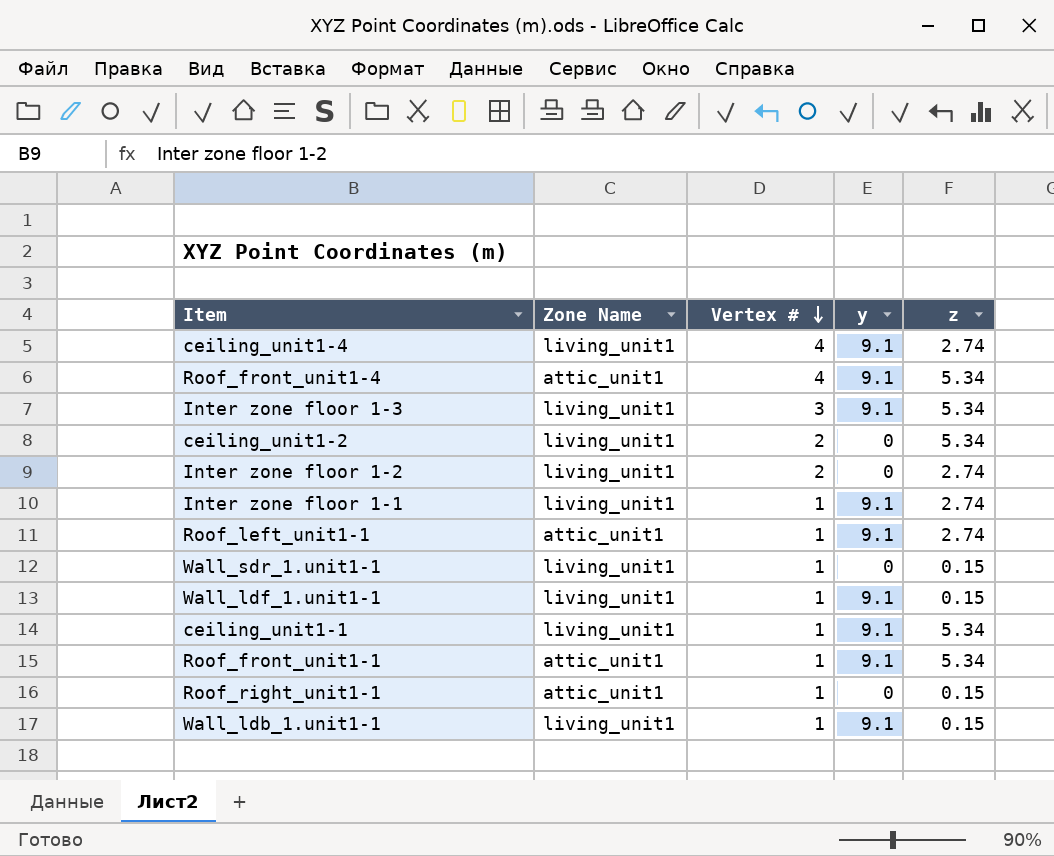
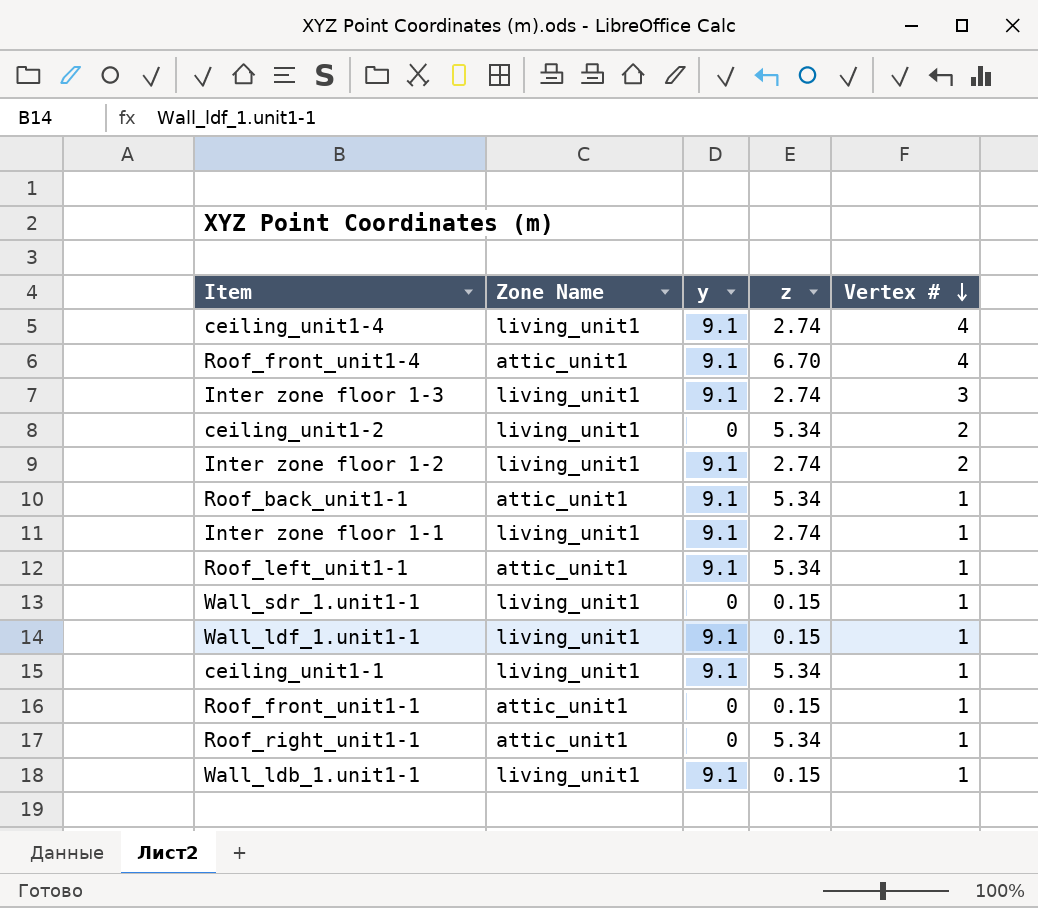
column Vertex # | position: 3 -> 5
Roof_front_unit1-4 | z: 5.34 -> 6.70
Inter zone floor 1-3 | z: 5.34 -> 2.74
Inter zone floor 1-2 | y: 0 -> 9.1
row Roof_back_unit1-1: none -> attic_unit1 | 9.1 | 5.34 | 1
Roof_left_unit1-1 | z: 2.74 -> 5.34
Roof_front_unit1-1 | y: 9.1 -> 0
Roof_front_unit1-1 | z: 5.34 -> 0.15
Roof_right_unit1-1 | z: 0.15 -> 5.34

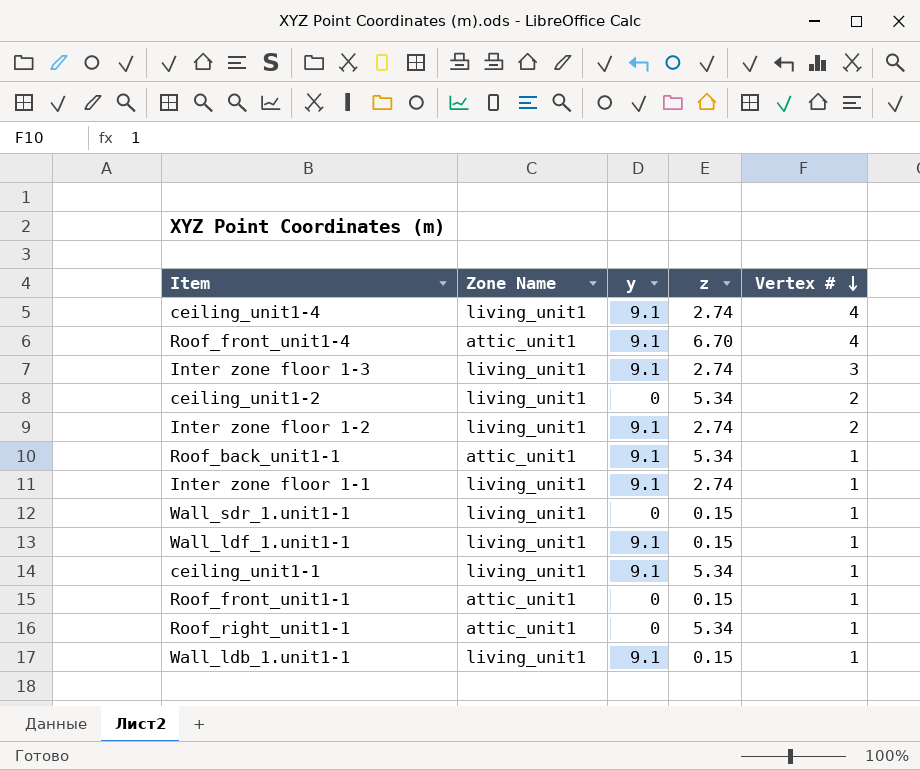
row Roof_left_unit1-1: attic_unit1 | 9.1 | 5.34 | 1 -> none

